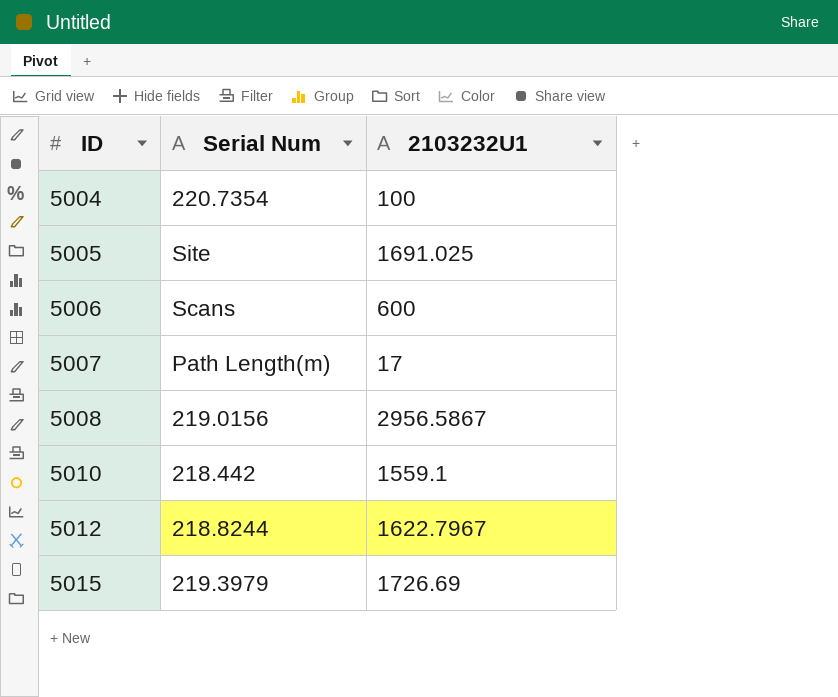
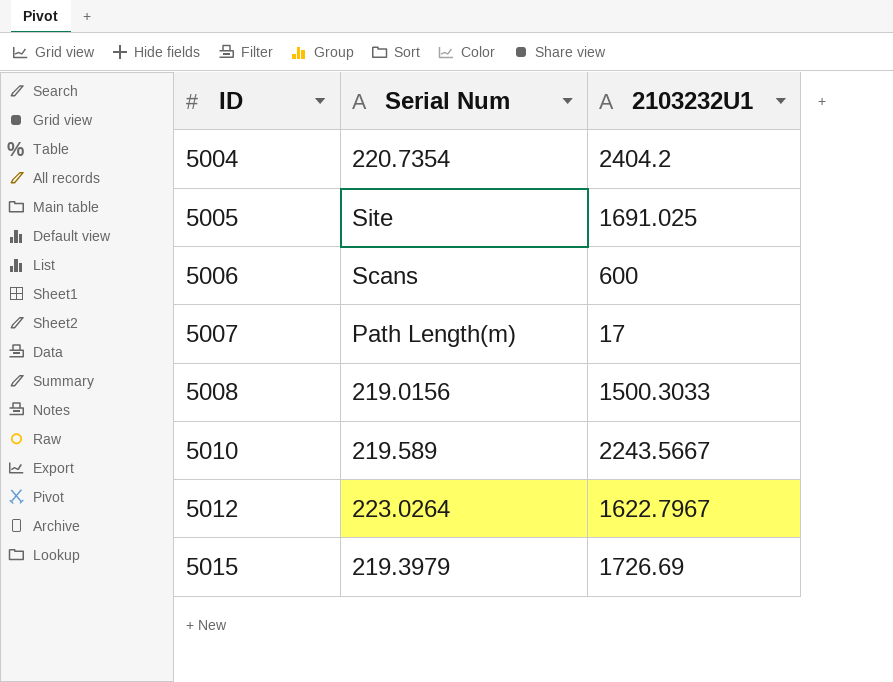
5004 | 2103232U1: 100 -> 2404.2
5008 | 2103232U1: 2956.5867 -> 1500.3033
5010 | Serial Num: 218.442 -> 219.589
5010 | 2103232U1: 1559.1 -> 2243.5667
5012 | Serial Num: 218.8244 -> 223.0264

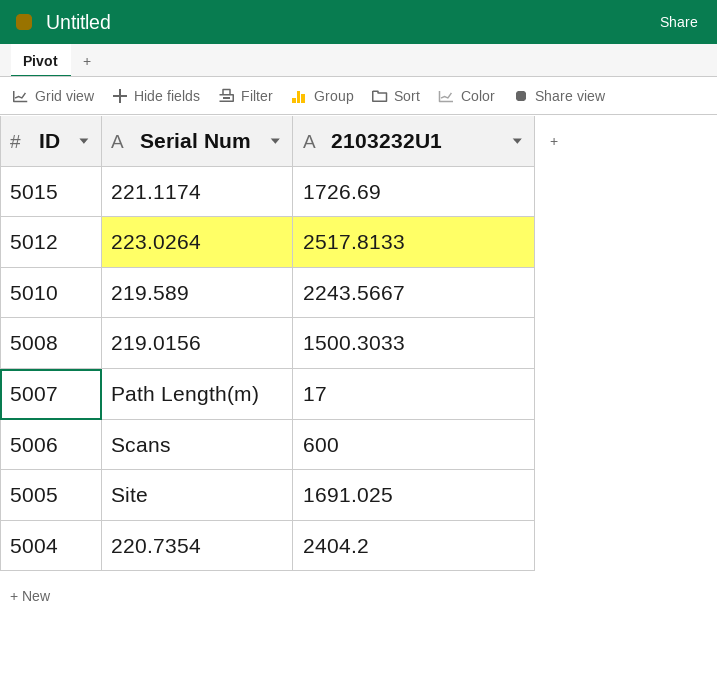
row order: ID ascending -> ID descending
5015 | Serial Num: 219.3979 -> 221.1174
5012 | 2103232U1: 1622.7967 -> 2517.8133

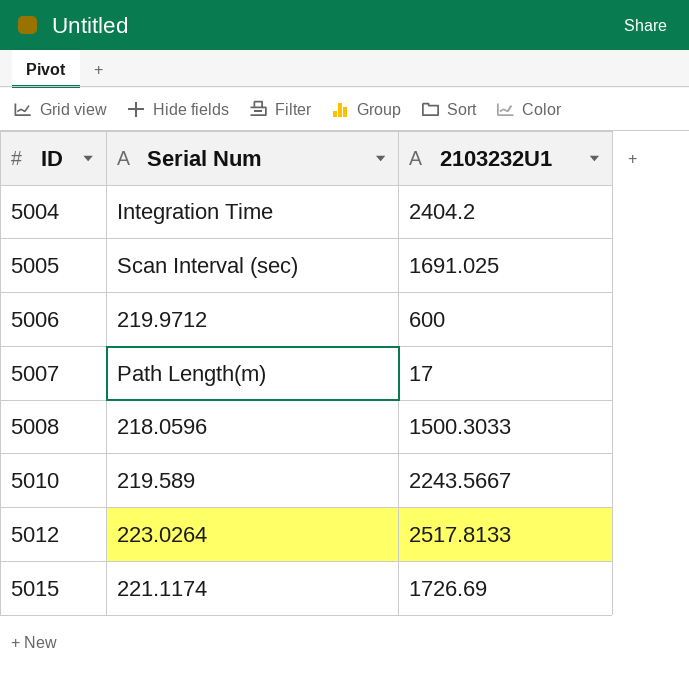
row order: ID descending -> ID ascending
5004 | Serial Num: 220.7354 -> Integration Time
5005 | Serial Num: Site -> Scan Interval (sec)
5006 | Serial Num: Scans -> 219.9712
5008 | Serial Num: 219.0156 -> 218.0596

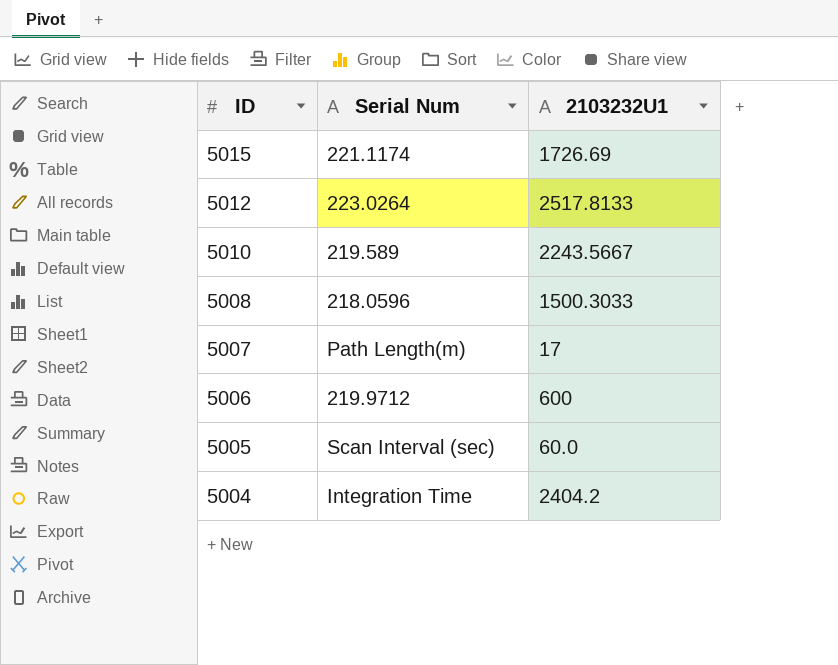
row order: ID ascending -> ID descending
5005 | 2103232U1: 1691.025 -> 60.0

